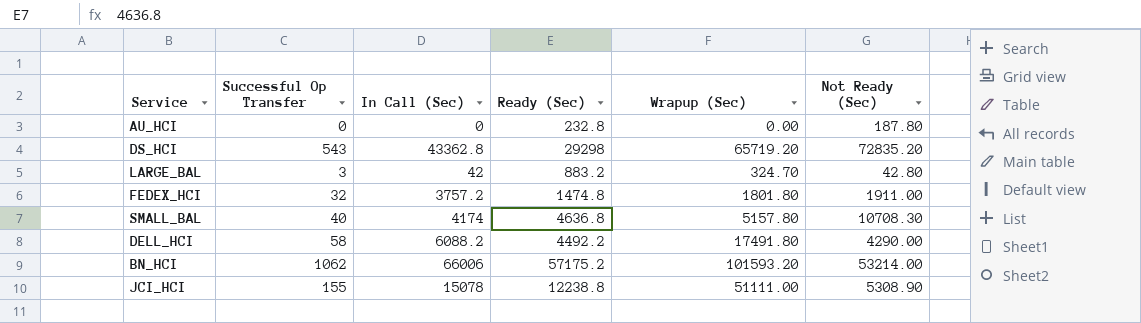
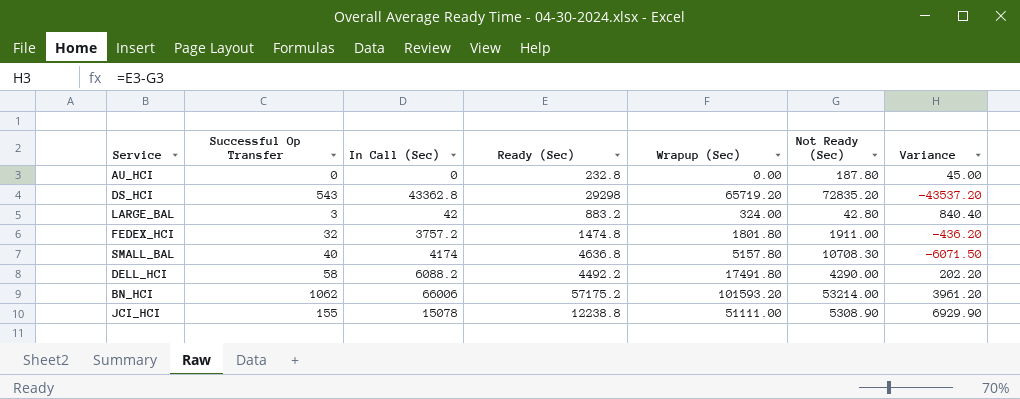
column Variance | formula: none -> [Ready (Sec)] - [Not Ready (Sec)]
LARGE_BAL | Wrapup (Sec): 324.70 -> 324.00

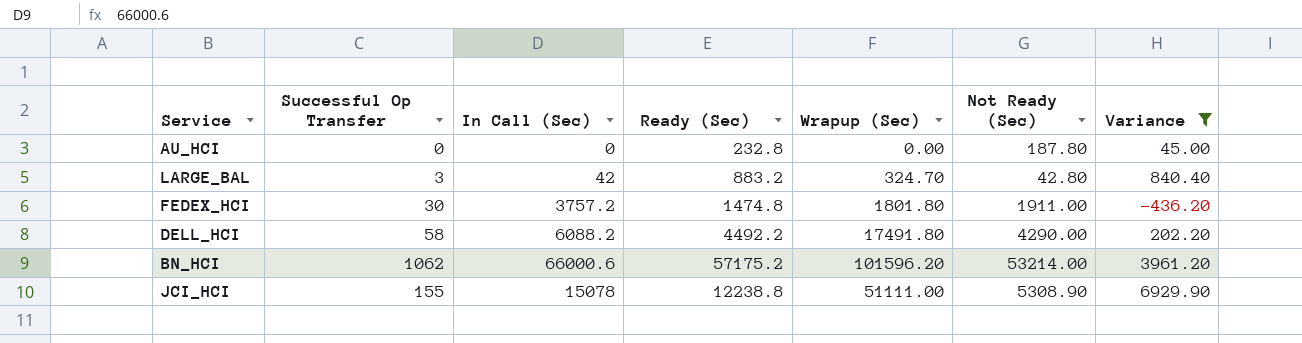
filter: none -> Variance >= -436.20
LARGE_BAL | Wrapup (Sec): 324.00 -> 324.70
FEDEX_HCI | Successful Op Transfer: 32 -> 30
BN_HCI | In Call (Sec): 66006 -> 66000.6
BN_HCI | Wrapup (Sec): 101593.20 -> 101596.20

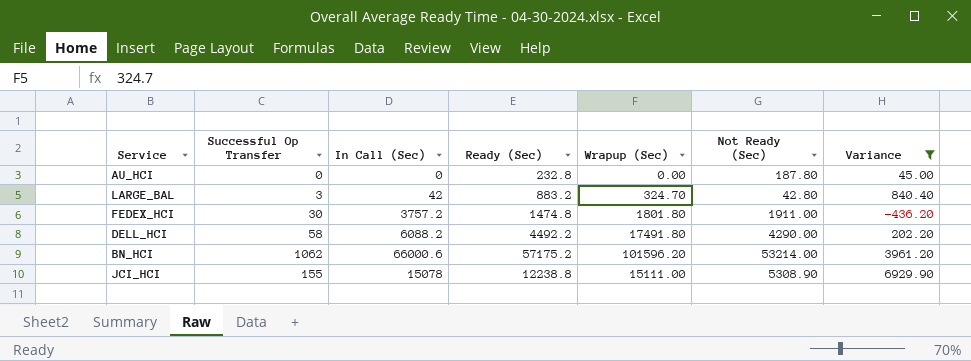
JCI_HCI | Wrapup (Sec): 51111.00 -> 15111.00

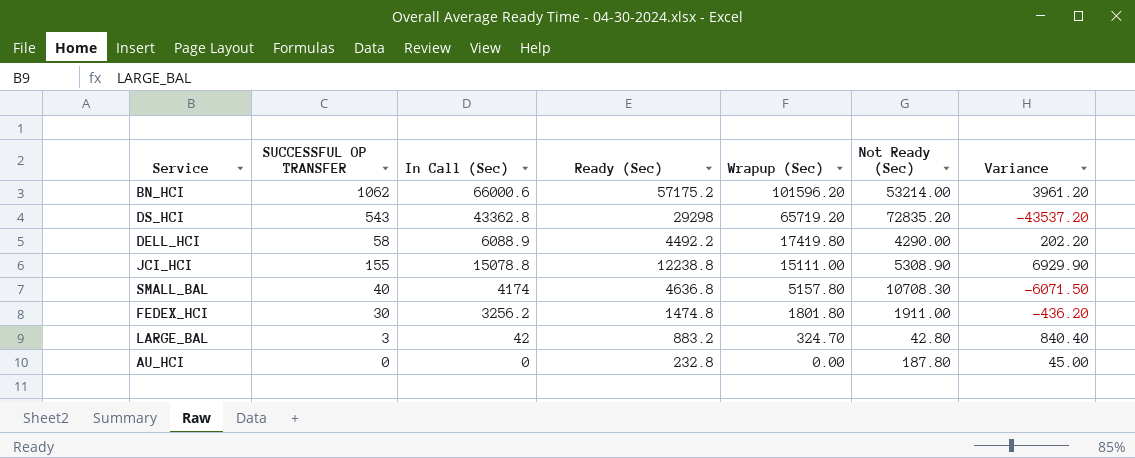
filter: Variance >= -436.20 -> none
row order: none -> Wrapup (Sec) descending
column name: Successful Op Transfer -> SUCCESSFUL OP TRANSFER
DELL_HCI | In Call (Sec): 6088.2 -> 6088.9
DELL_HCI | Wrapup (Sec): 17491.80 -> 17419.80
JCI_HCI | In Call (Sec): 15078 -> 15078.8
FEDEX_HCI | In Call (Sec): 3757.2 -> 3256.2

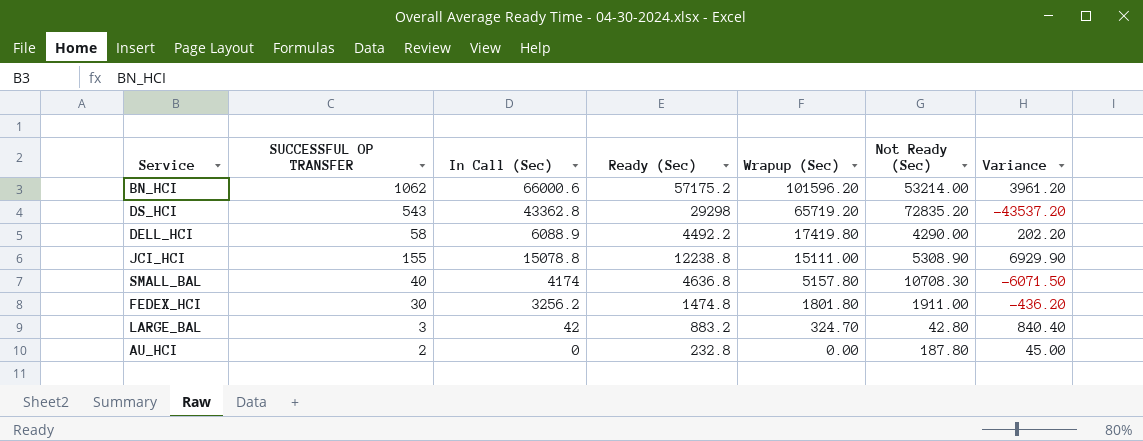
AU_HCI | SUCCESSFUL OP TRANSFER: 0 -> 2

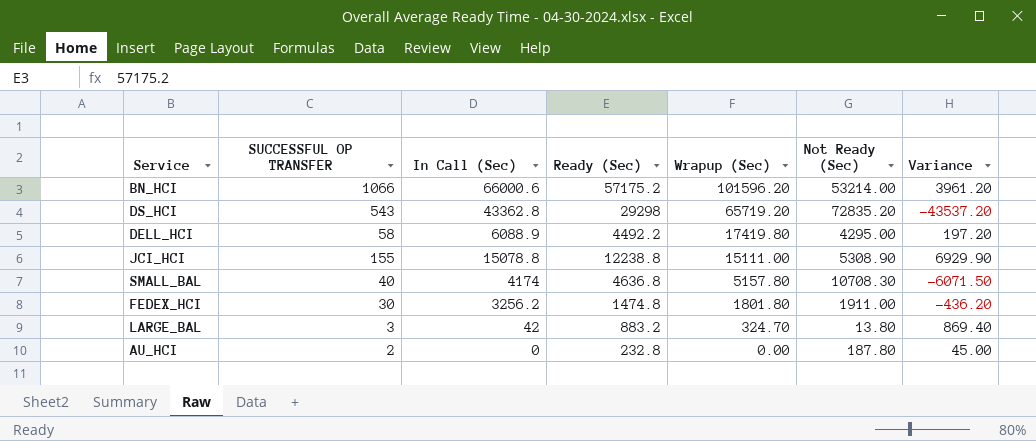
BN_HCI | SUCCESSFUL OP TRANSFER: 1062 -> 1066
DELL_HCI | Not Ready (Sec): 4290.00 -> 4295.00
DELL_HCI | Variance: 202.20 -> 197.20
LARGE_BAL | Not Ready (Sec): 42.80 -> 13.80
LARGE_BAL | Variance: 840.40 -> 869.40

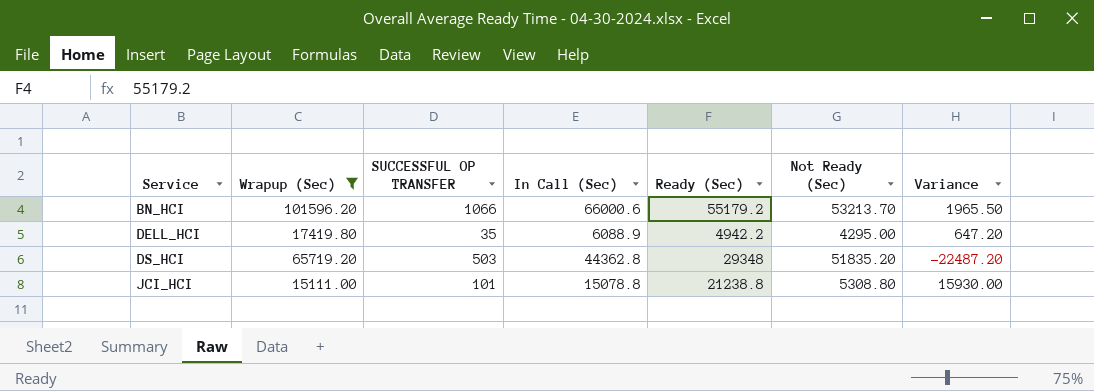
filter: none -> Wrapup (Sec) >= 15111.00
row order: Wrapup (Sec) descending -> Service ascending
column Wrapup (Sec) | position: 5 -> 2
BN_HCI | Ready (Sec): 57175.2 -> 55179.2
BN_HCI | Not Ready (Sec): 53214.00 -> 53213.70
BN_HCI | Variance: 3961.20 -> 1965.50
DELL_HCI | SUCCESSFUL OP TRANSFER: 58 -> 35
DELL_HCI | Ready (Sec): 4492.2 -> 4942.2
DELL_HCI | Variance: 197.20 -> 647.20
DS_HCI | SUCCESSFUL OP TRANSFER: 543 -> 503
DS_HCI | In Call (Sec): 43362.8 -> 44362.8
DS_HCI | Ready (Sec): 29298 -> 29348
DS_HCI | Not Ready (Sec): 72835.20 -> 51835.20
DS_HCI | Variance: -43537.20 -> -22487.20
JCI_HCI | SUCCESSFUL OP TRANSFER: 155 -> 101
JCI_HCI | Ready (Sec): 12238.8 -> 21238.8
JCI_HCI | Not Ready (Sec): 5308.90 -> 5308.80
JCI_HCI | Variance: 6929.90 -> 15930.00

